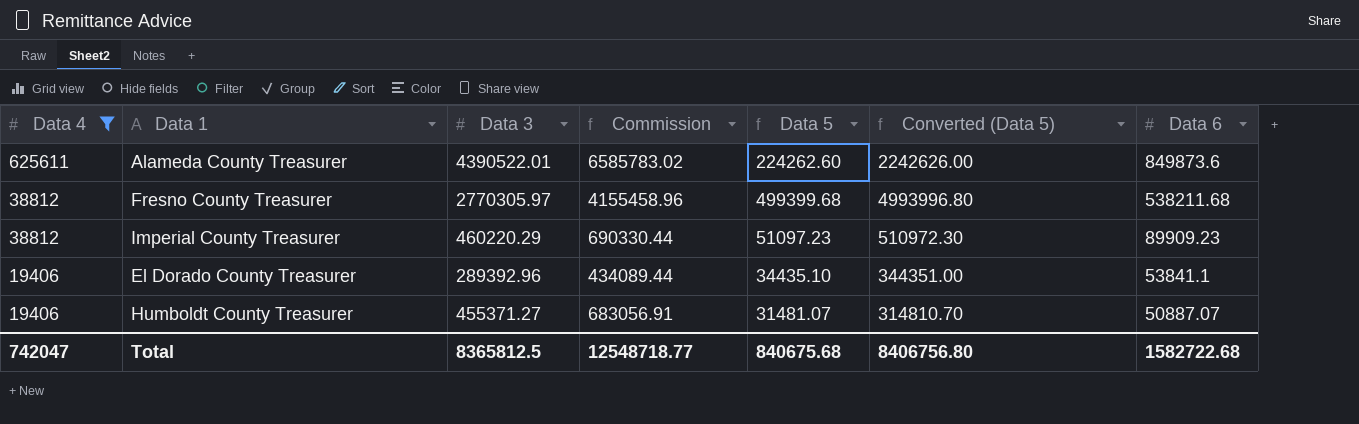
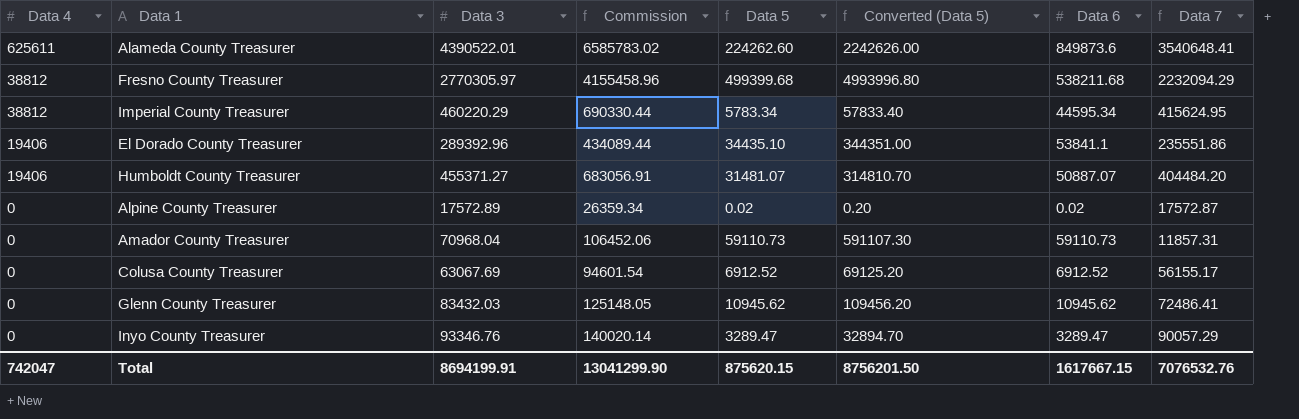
filter: Data 4 != 0 -> none
column Data 7 | formula: none -> [Data 3] - [Data 6]
Imperial County Treasurer | Data 5: 51097.23 -> 5783.34
Imperial County Treasurer | Converted (Data 5): 510972.30 -> 57833.40
Imperial County Treasurer | Data 6: 89909.23 -> 44595.34
Total | Data 3: 8365812.5 -> 8694199.91
Total | Commission: 12548718.77 -> 13041299.90
Total | Data 5: 840675.68 -> 875620.15
Total | Converted (Data 5): 8406756.80 -> 8756201.50
Total | Data 6: 1582722.68 -> 1617667.15

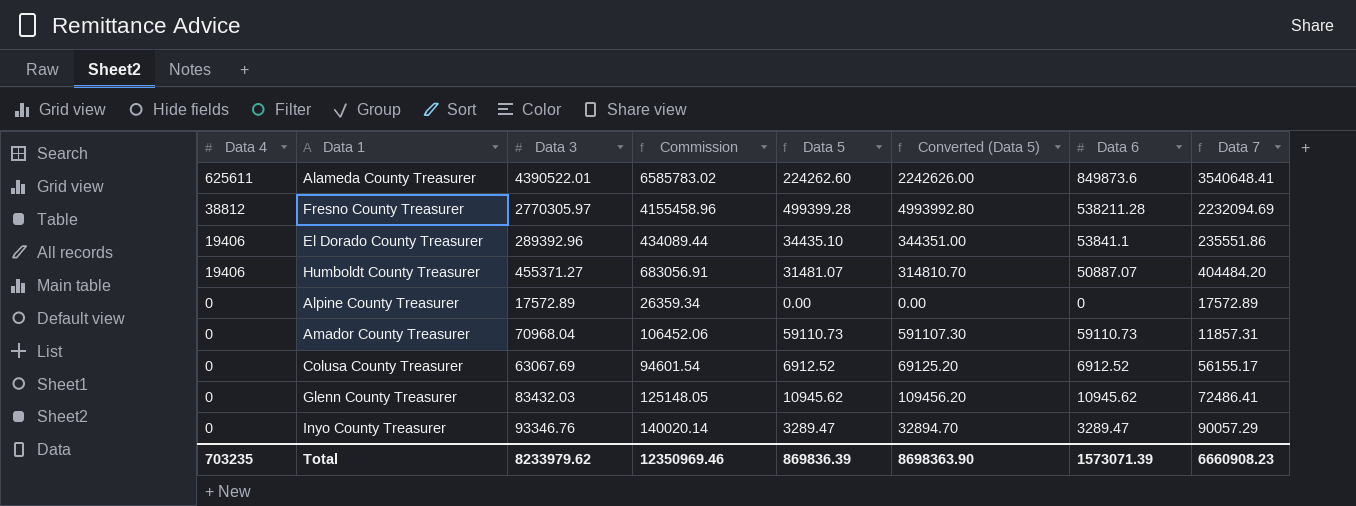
row Imperial County Treasurer: 38812 | 460220.29 | 690330.44 | 5783.34 | 57833.40 | 44595.34 | 415624.95 -> none
Fresno County Treasurer | Data 5: 499399.68 -> 499399.28
Fresno County Treasurer | Converted (Data 5): 4993996.80 -> 4993992.80
Fresno County Treasurer | Data 6: 538211.68 -> 538211.28
Fresno County Treasurer | Data 7: 2232094.29 -> 2232094.69
Alpine County Treasurer | Data 5: 0.02 -> 0.00
Alpine County Treasurer | Converted (Data 5): 0.20 -> 0.00
Alpine County Treasurer | Data 6: 0.02 -> 0
Alpine County Treasurer | Data 7: 17572.87 -> 17572.89
Total | Data 4: 742047 -> 703235
Total | Data 3: 8694199.91 -> 8233979.62
Total | Commission: 13041299.90 -> 12350969.46
Total | Data 5: 875620.15 -> 869836.39
Total | Converted (Data 5): 8756201.50 -> 8698363.90
Total | Data 6: 1617667.15 -> 1573071.39
Total | Data 7: 7076532.76 -> 6660908.23

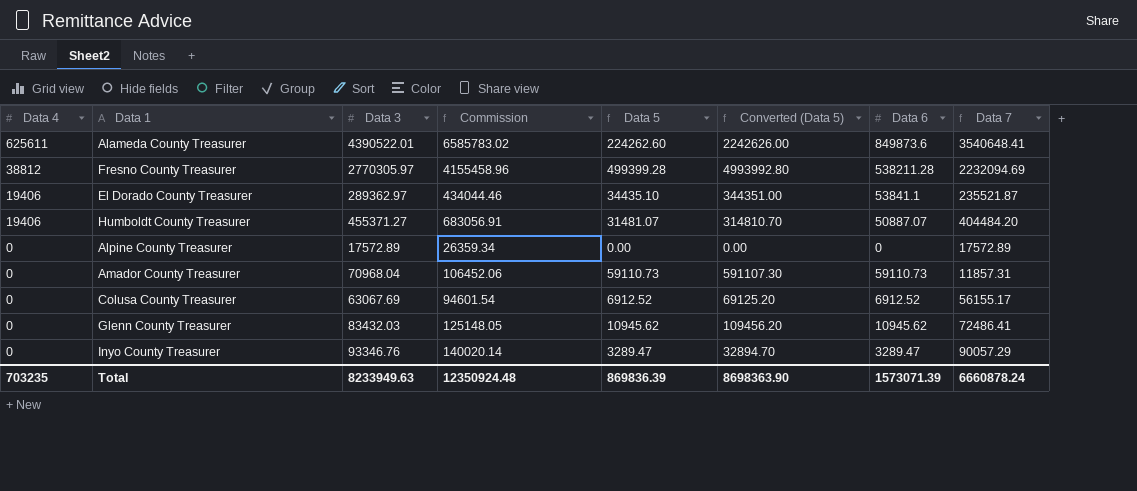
El Dorado County Treasurer | Data 3: 289392.96 -> 289362.97
El Dorado County Treasurer | Commission: 434089.44 -> 434044.46
El Dorado County Treasurer | Data 7: 235551.86 -> 235521.87
Total | Data 3: 8233979.62 -> 8233949.63
Total | Commission: 12350969.46 -> 12350924.48
Total | Data 7: 6660908.23 -> 6660878.24

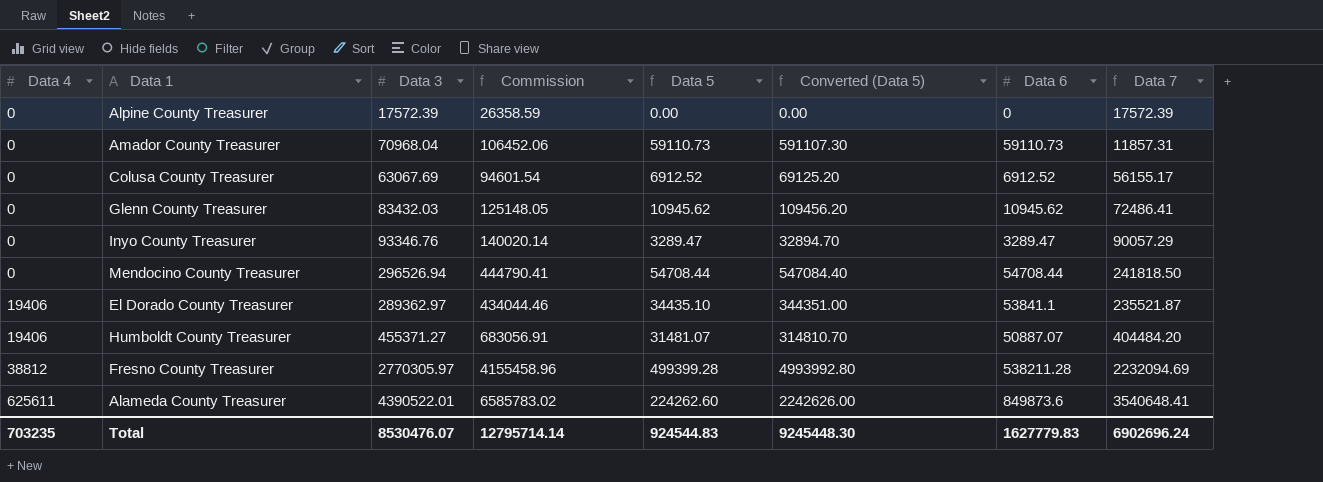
row order: Data 4 descending -> Data 4 ascending
Alpine County Treasurer | Data 3: 17572.89 -> 17572.39
Alpine County Treasurer | Commission: 26359.34 -> 26358.59
Alpine County Treasurer | Data 7: 17572.89 -> 17572.39
row Mendocino County Treasurer: none -> 0 | 296526.94 | 444790.41 | 54708.44 | 547084.40 | 54708.44 | 241818.50
Total | Data 3: 8233949.63 -> 8530476.07
Total | Commission: 12350924.48 -> 12795714.14
Total | Data 5: 869836.39 -> 924544.83
Total | Converted (Data 5): 8698363.90 -> 9245448.30
Total | Data 6: 1573071.39 -> 1627779.83
Total | Data 7: 6660878.24 -> 6902696.24

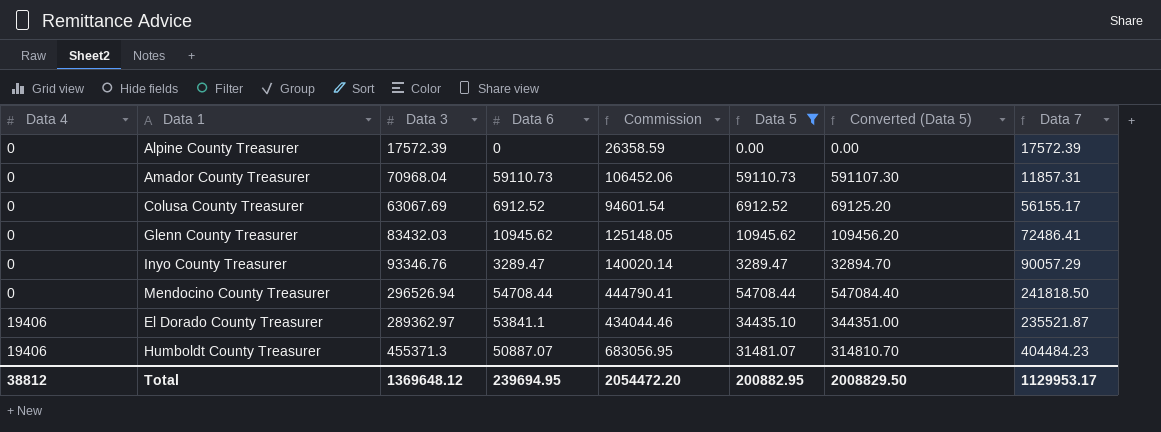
filter: none -> Data 5 <= 59110.73
column Data 6 | position: 7 -> 4
Humboldt County Treasurer | Data 3: 455371.27 -> 455371.3
Humboldt County Treasurer | Commission: 683056.91 -> 683056.95
Humboldt County Treasurer | Data 7: 404484.20 -> 404484.23
Total | Data 4: 703235 -> 38812
Total | Data 3: 8530476.07 -> 1369648.12
Total | Data 6: 1627779.83 -> 239694.95
Total | Commission: 12795714.14 -> 2054472.20
Total | Data 5: 924544.83 -> 200882.95
Total | Converted (Data 5): 9245448.30 -> 2008829.50
Total | Data 7: 6902696.24 -> 1129953.17

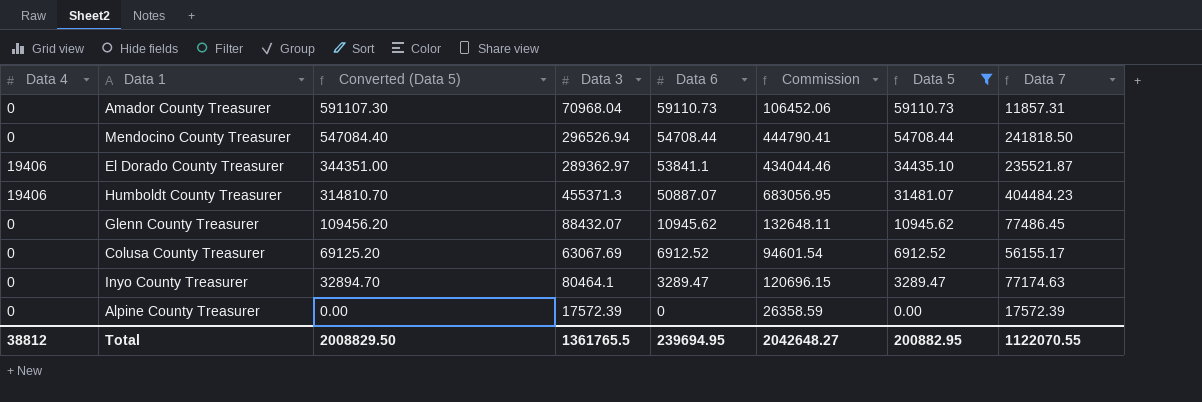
row order: Data 4 ascending -> Converted (Data 5) descending
column Converted (Data 5) | position: 7 -> 3
Glenn County Treasurer | Data 3: 83432.03 -> 88432.07
Glenn County Treasurer | Commission: 125148.05 -> 132648.11
Glenn County Treasurer | Data 7: 72486.41 -> 77486.45
Inyo County Treasurer | Data 3: 93346.76 -> 80464.1
Inyo County Treasurer | Commission: 140020.14 -> 120696.15
Inyo County Treasurer | Data 7: 90057.29 -> 77174.63
Total | Data 3: 1369648.12 -> 1361765.5
Total | Commission: 2054472.20 -> 2042648.27
Total | Data 7: 1129953.17 -> 1122070.55

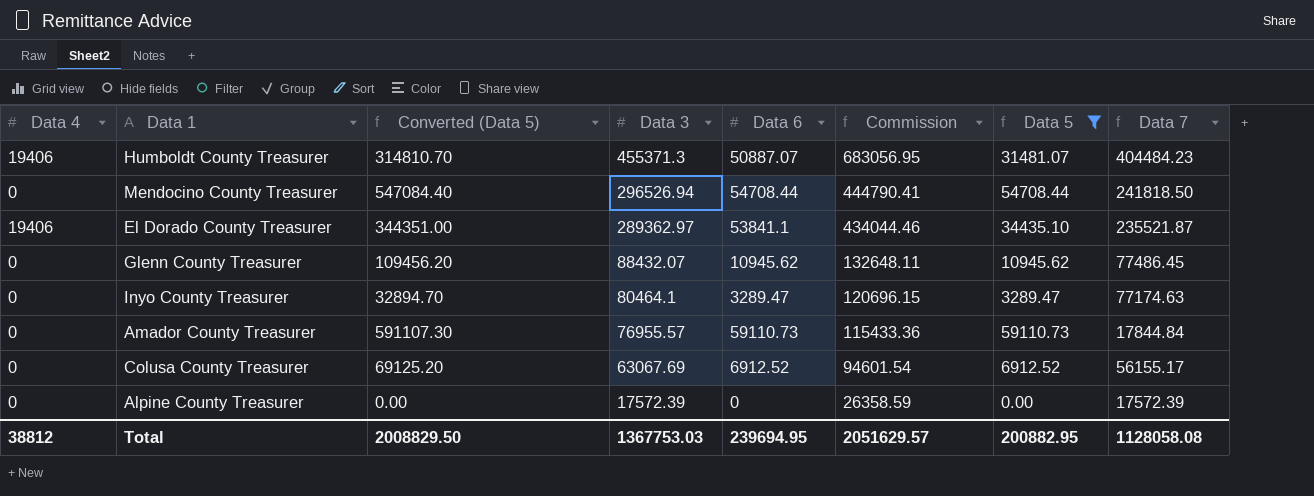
row order: Converted (Data 5) descending -> Data 3 descending
Amador County Treasurer | Data 3: 70968.04 -> 76955.57
Amador County Treasurer | Commission: 106452.06 -> 115433.36
Amador County Treasurer | Data 7: 11857.31 -> 17844.84
Total | Data 3: 1361765.5 -> 1367753.03
Total | Commission: 2042648.27 -> 2051629.57
Total | Data 7: 1122070.55 -> 1128058.08

